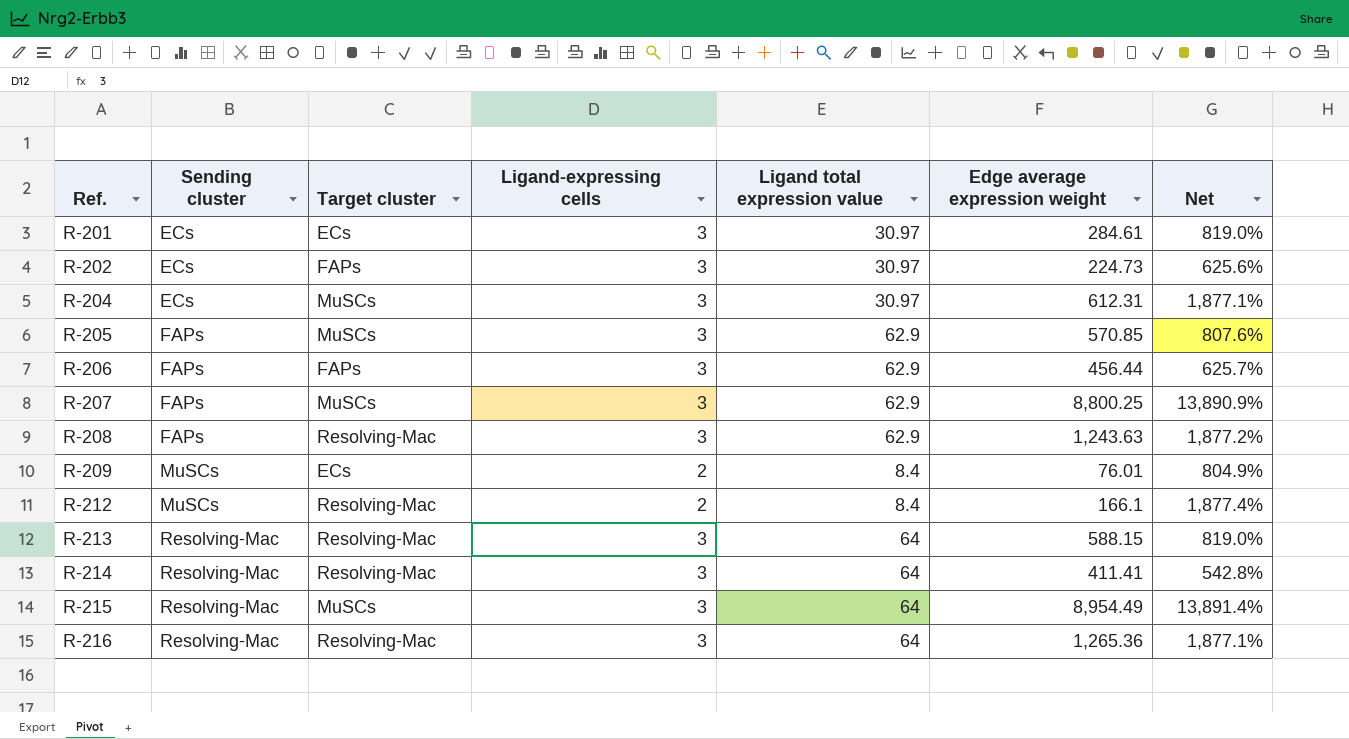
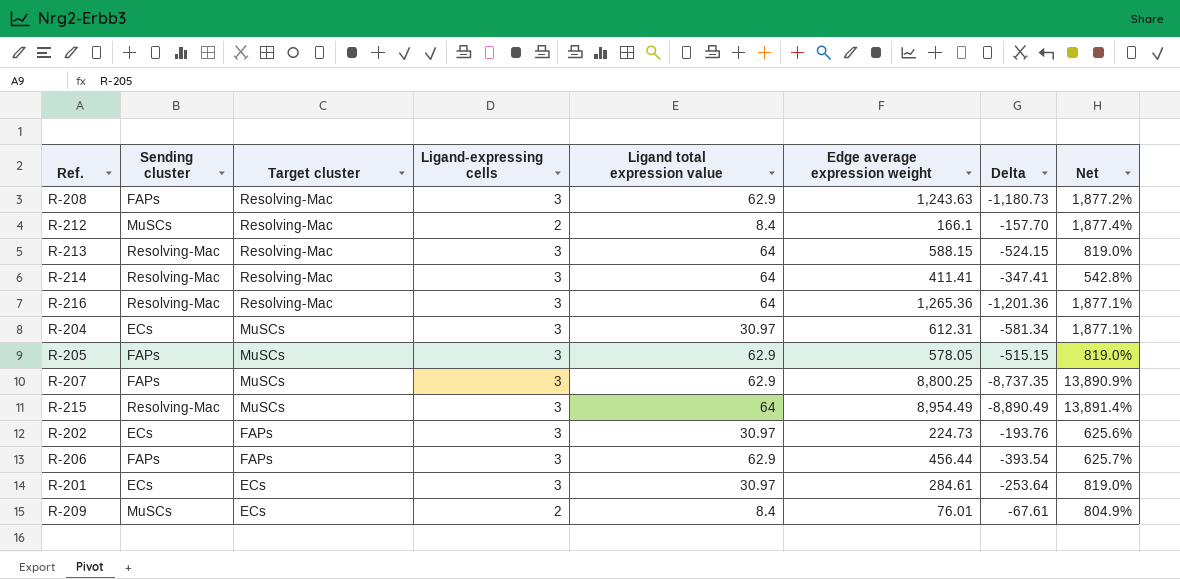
row order: Ref. ascending -> Target cluster descending
column Delta | formula: none -> [Ligand total expression value] - [Edge average expression weight]
R-205 | Edge average expression weight: 570.85 -> 578.05
R-205 | Net: 807.6% -> 819.0%

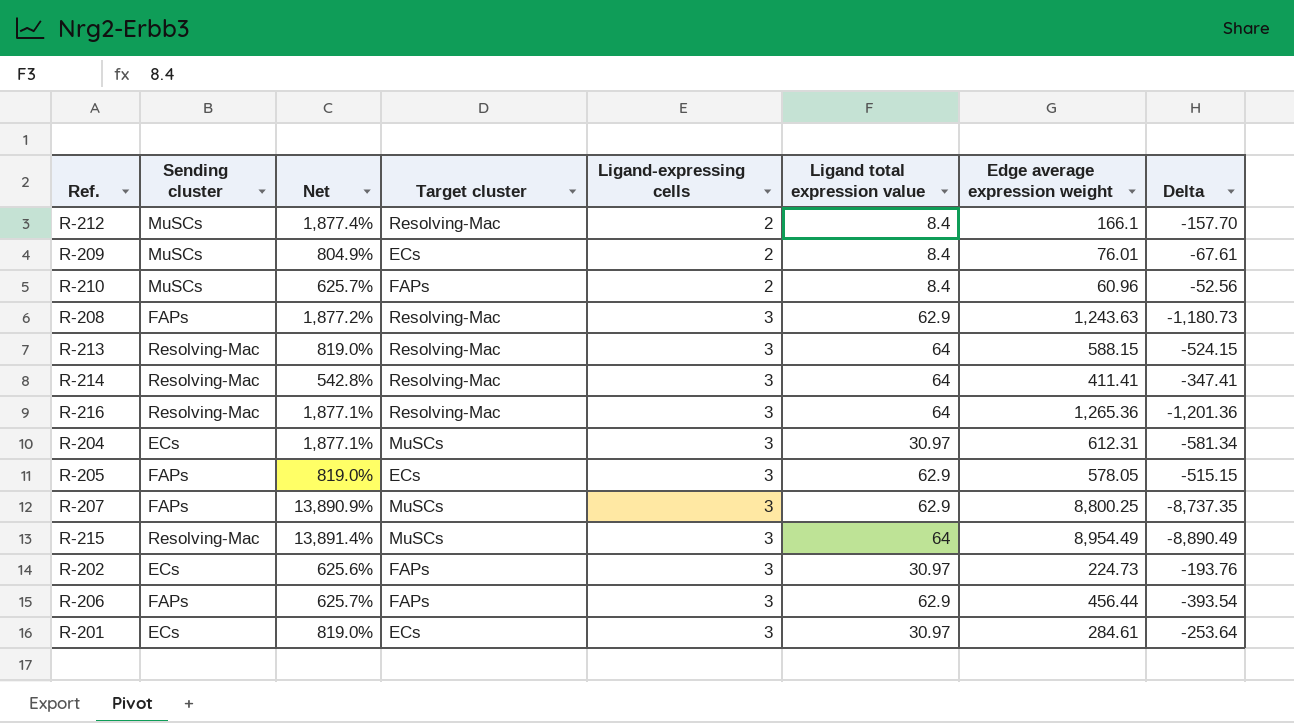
row order: Target cluster descending -> Ligand-expressing cells ascending
column Net | position: 8 -> 3
row R-210: none -> MuSCs | 625.7% | FAPs | 2 | 8.4 | 60.96 | -52.56
R-205 | Target cluster: MuSCs -> ECs

